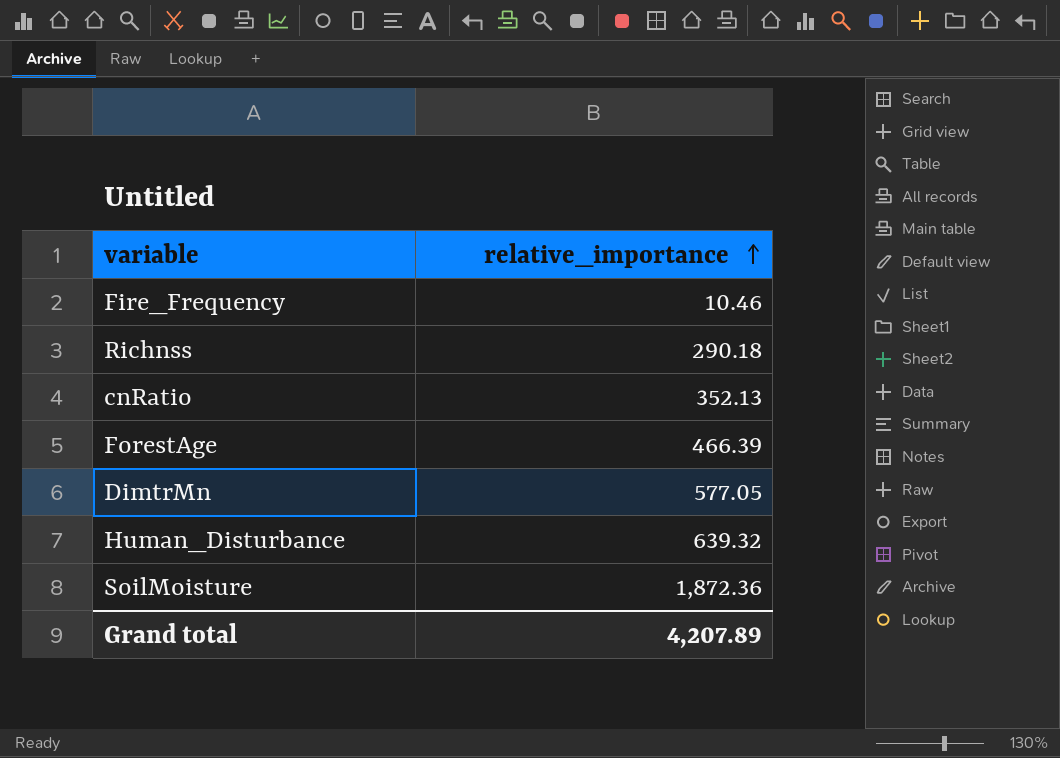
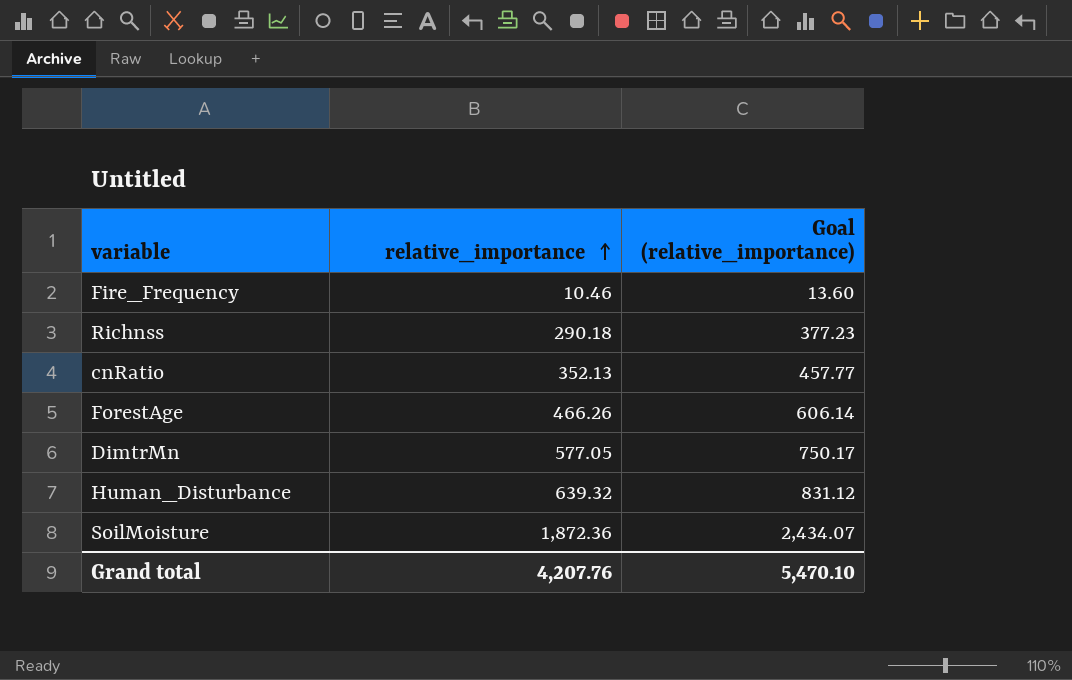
column Goal (relative_importance) | formula: none -> [relative_importance] * 1.3
ForestAge | relative_importance: 466.39 -> 466.26
Grand total | relative_importance: 4,207.89 -> 4,207.76

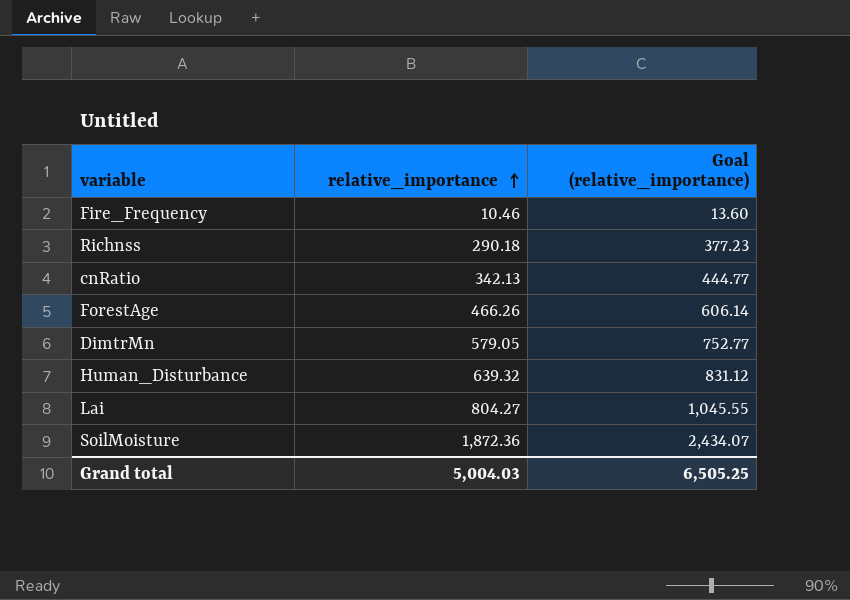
cnRatio | relative_importance: 352.13 -> 342.13
cnRatio | Goal (relative_importance): 457.77 -> 444.77
DimtrMn | relative_importance: 577.05 -> 579.05
DimtrMn | Goal (relative_importance): 750.17 -> 752.77
row Lai: none -> 804.27 | 1,045.55
Grand total | relative_importance: 4,207.76 -> 5,004.03
Grand total | Goal (relative_importance): 5,470.10 -> 6,505.25

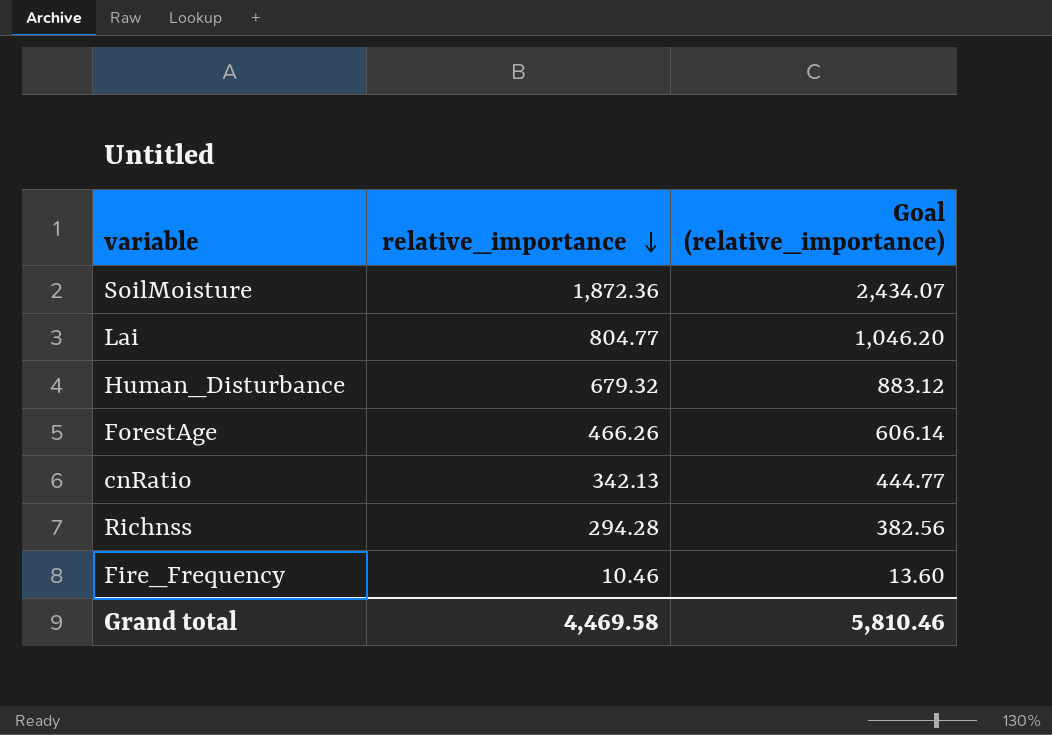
row order: relative_importance ascending -> relative_importance descending
row DimtrMn: 579.05 | 752.77 -> none
Lai | relative_importance: 804.27 -> 804.77
Lai | Goal (relative_importance): 1,045.55 -> 1,046.20
Human_Disturbance | relative_importance: 639.32 -> 679.32
Human_Disturbance | Goal (relative_importance): 831.12 -> 883.12
Richnss | relative_importance: 290.18 -> 294.28
Richnss | Goal (relative_importance): 377.23 -> 382.56
Grand total | relative_importance: 5,004.03 -> 4,469.58
Grand total | Goal (relative_importance): 6,505.25 -> 5,810.46

